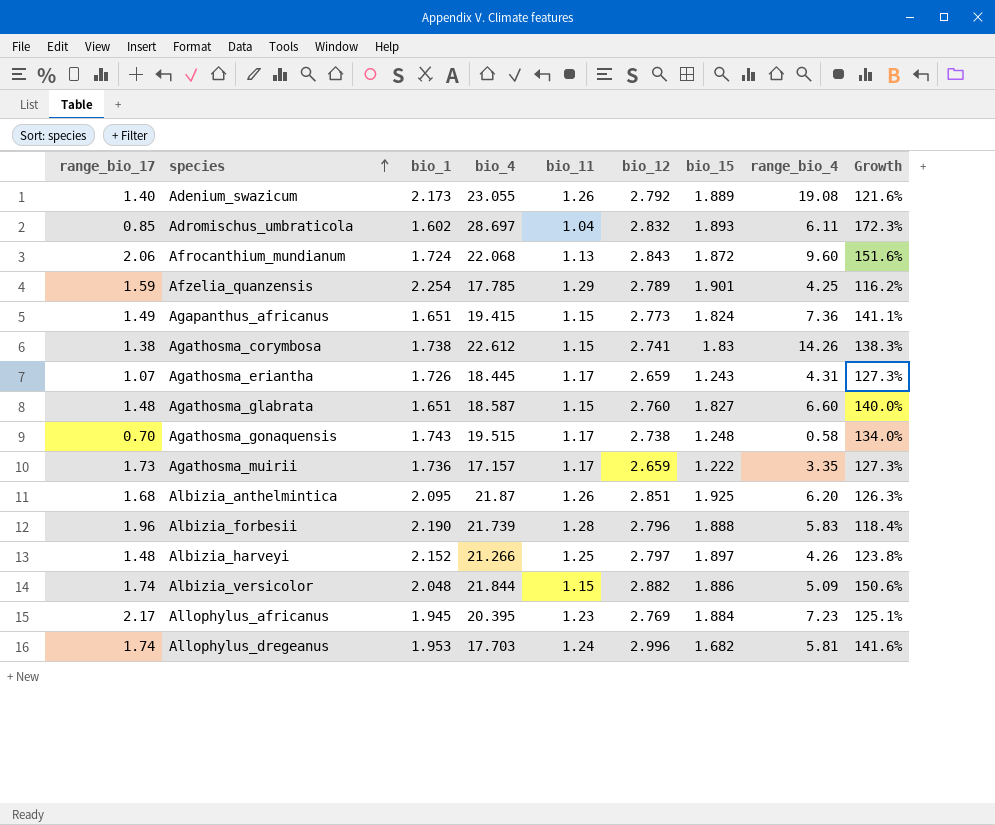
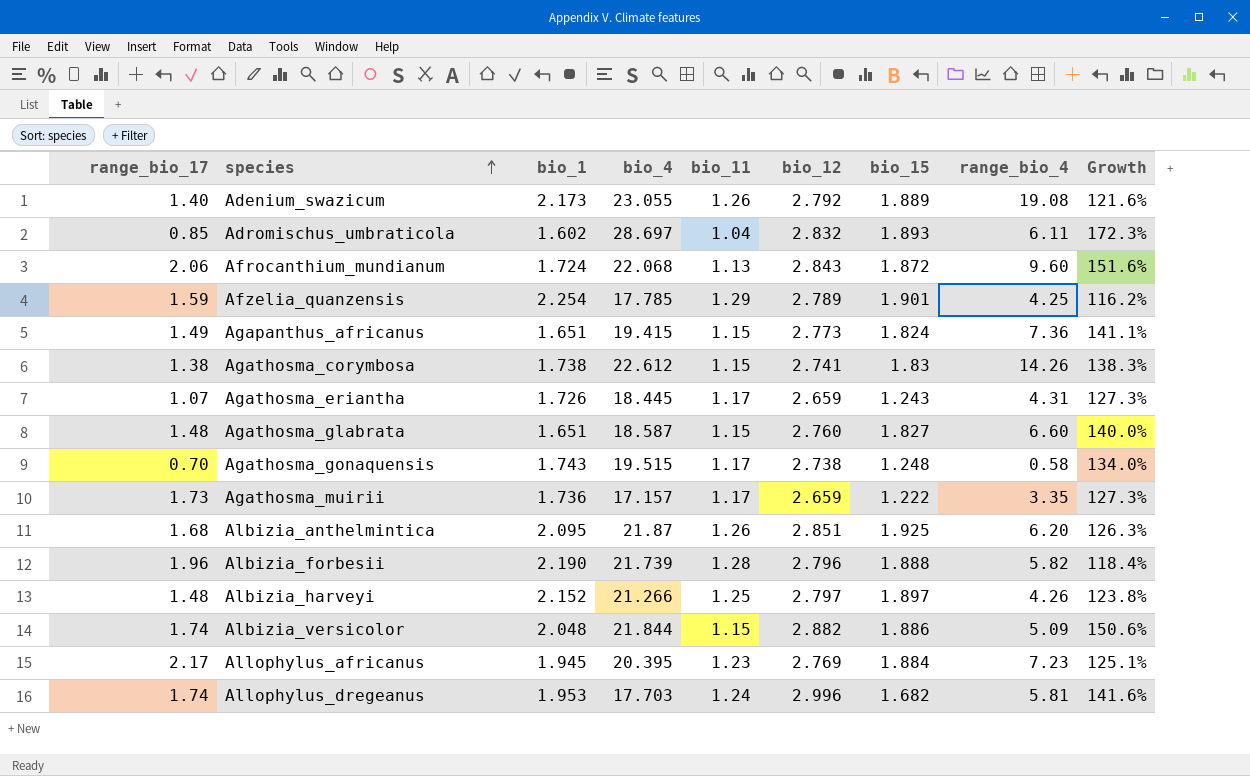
Albizia_forbesii | range_bio_4: 5.83 -> 5.82

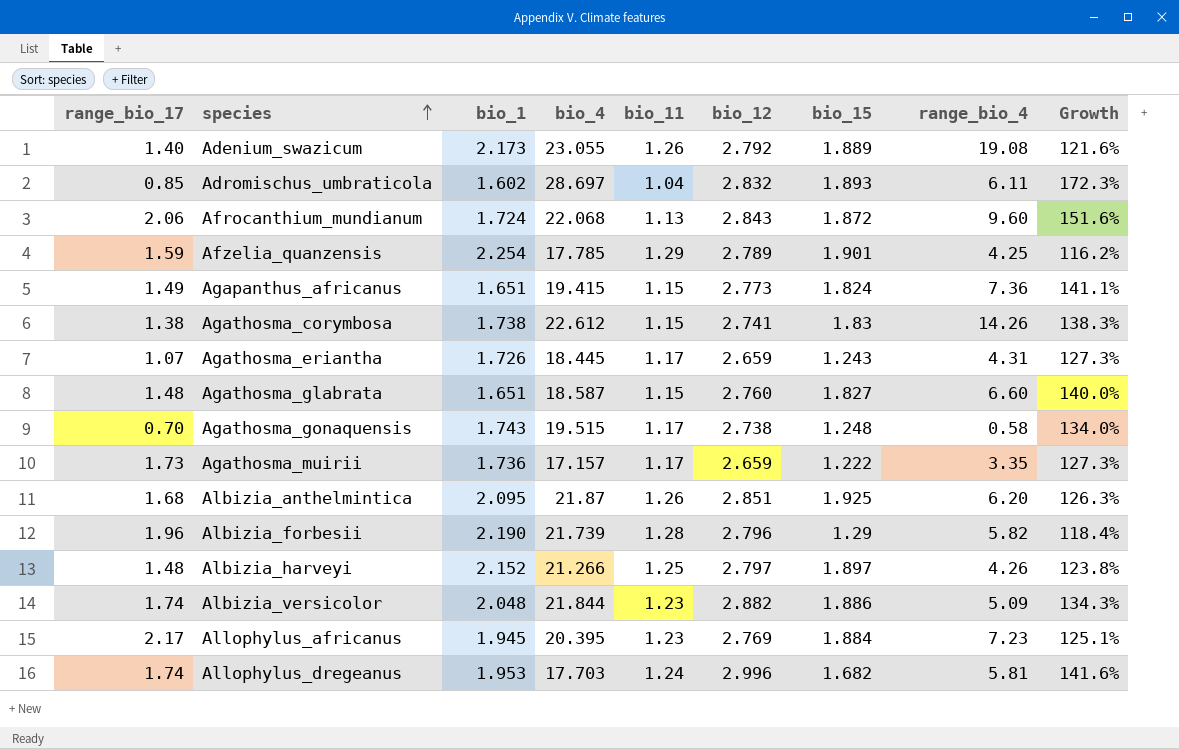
Albizia_forbesii | bio_15: 1.888 -> 1.29
Albizia_versicolor | bio_11: 1.15 -> 1.23
Albizia_versicolor | Growth: 150.6% -> 134.3%

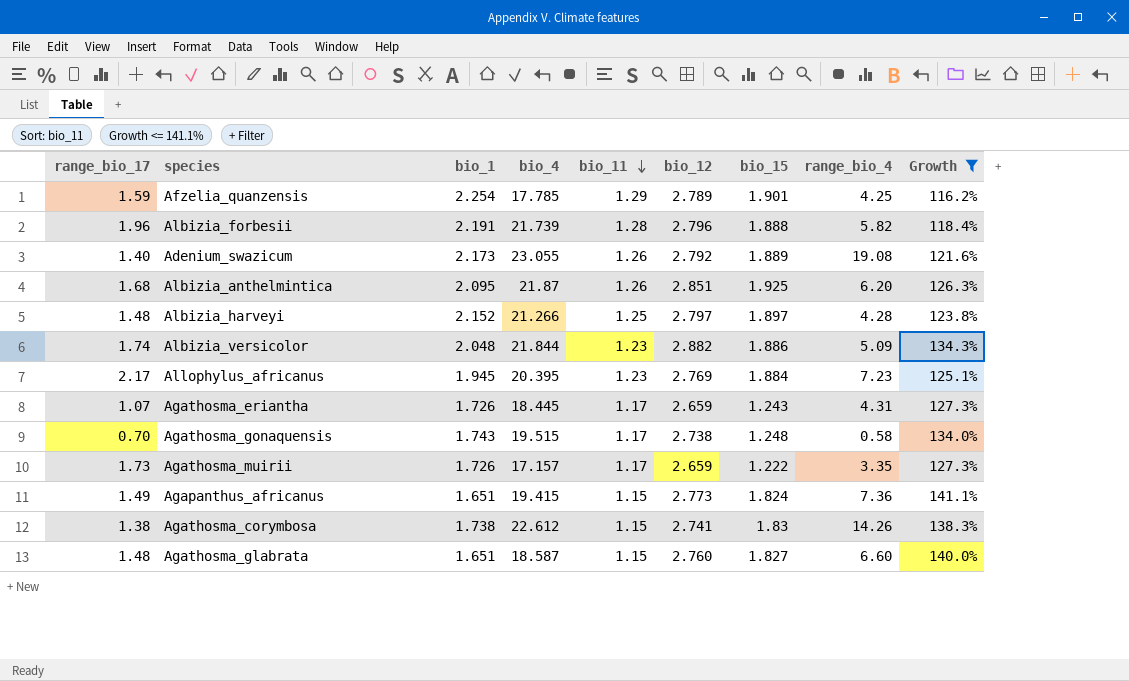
filter: none -> Growth <= 141.1%
row order: species ascending -> bio_11 descending
Albizia_forbesii | bio_1: 2.190 -> 2.191
Albizia_forbesii | bio_15: 1.29 -> 1.888
Albizia_harveyi | range_bio_4: 4.26 -> 4.28
Agathosma_muirii | bio_1: 1.736 -> 1.726

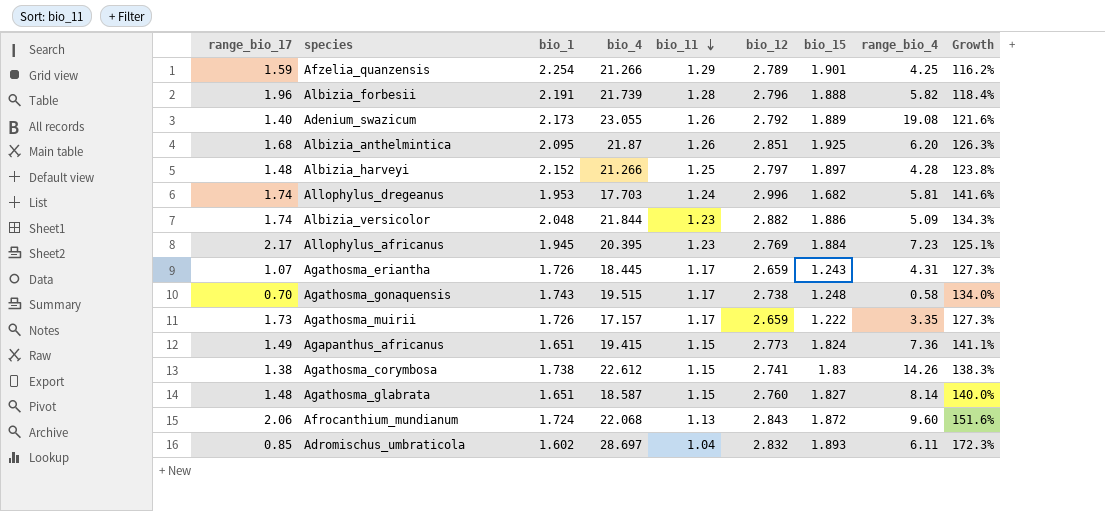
filter: Growth <= 141.1% -> none
Afzelia_quanzensis | bio_4: 17.785 -> 21.266
Agathosma_glabrata | range_bio_4: 6.60 -> 8.14

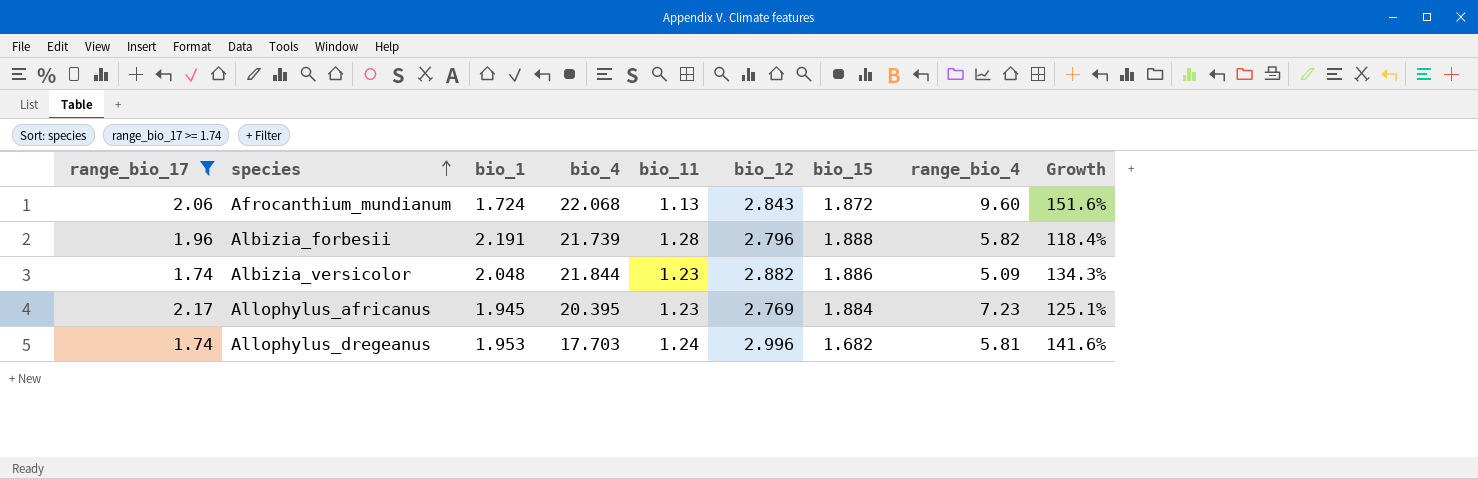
filter: none -> range_bio_17 >= 1.74
row order: bio_11 descending -> species ascending

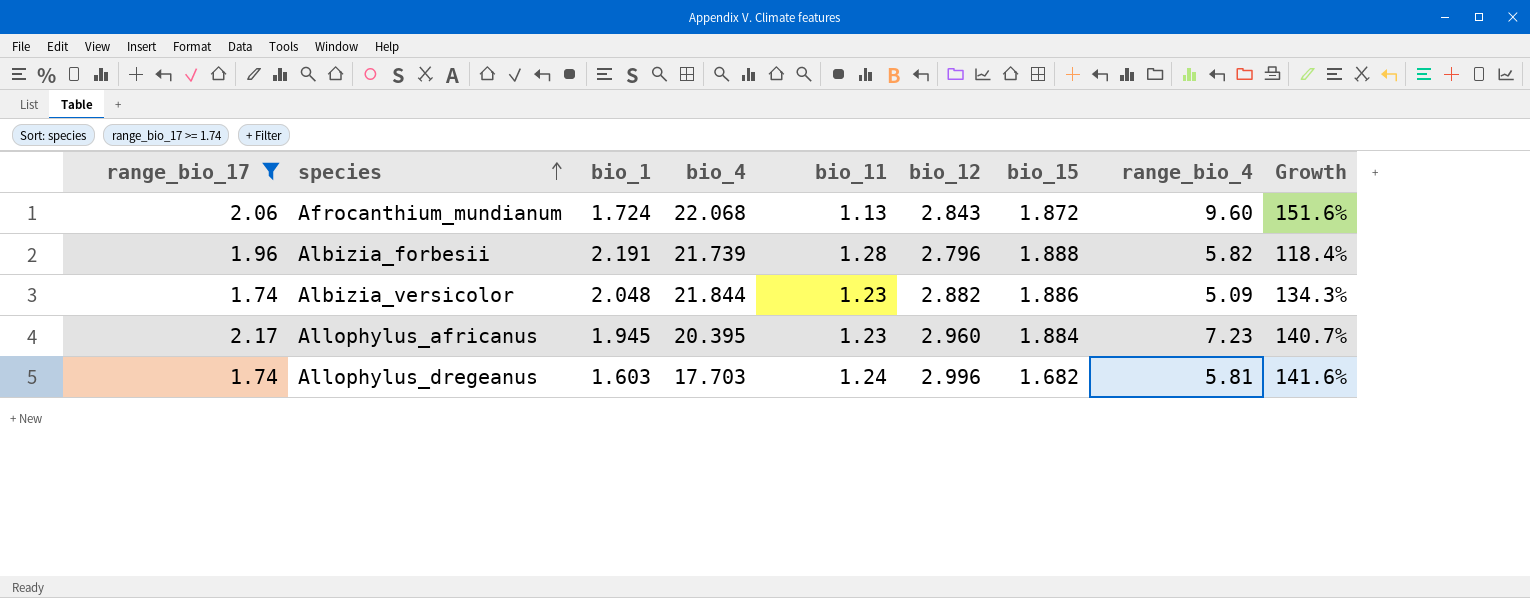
Allophylus_africanus | bio_12: 2.769 -> 2.960
Allophylus_africanus | Growth: 125.1% -> 140.7%
Allophylus_dregeanus | bio_1: 1.953 -> 1.603

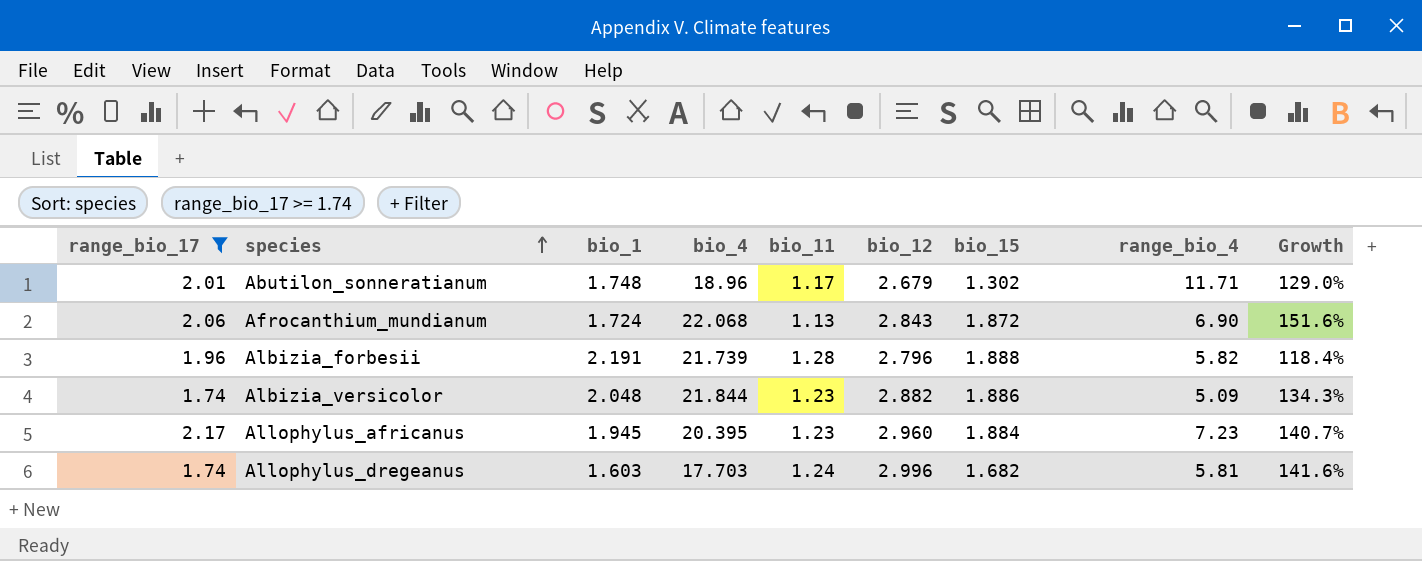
row Abutilon_sonneratianum: none -> 2.01 | 1.748 | 18.96 | 1.17 | 2.679 | 1.302 | 11.71 | 129.0%
Afrocanthium_mundianum | range_bio_4: 9.60 -> 6.90

